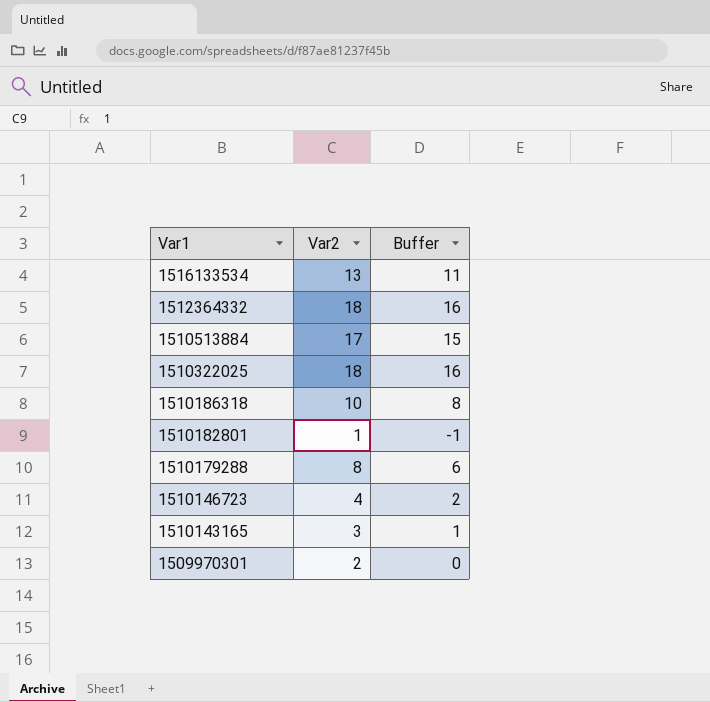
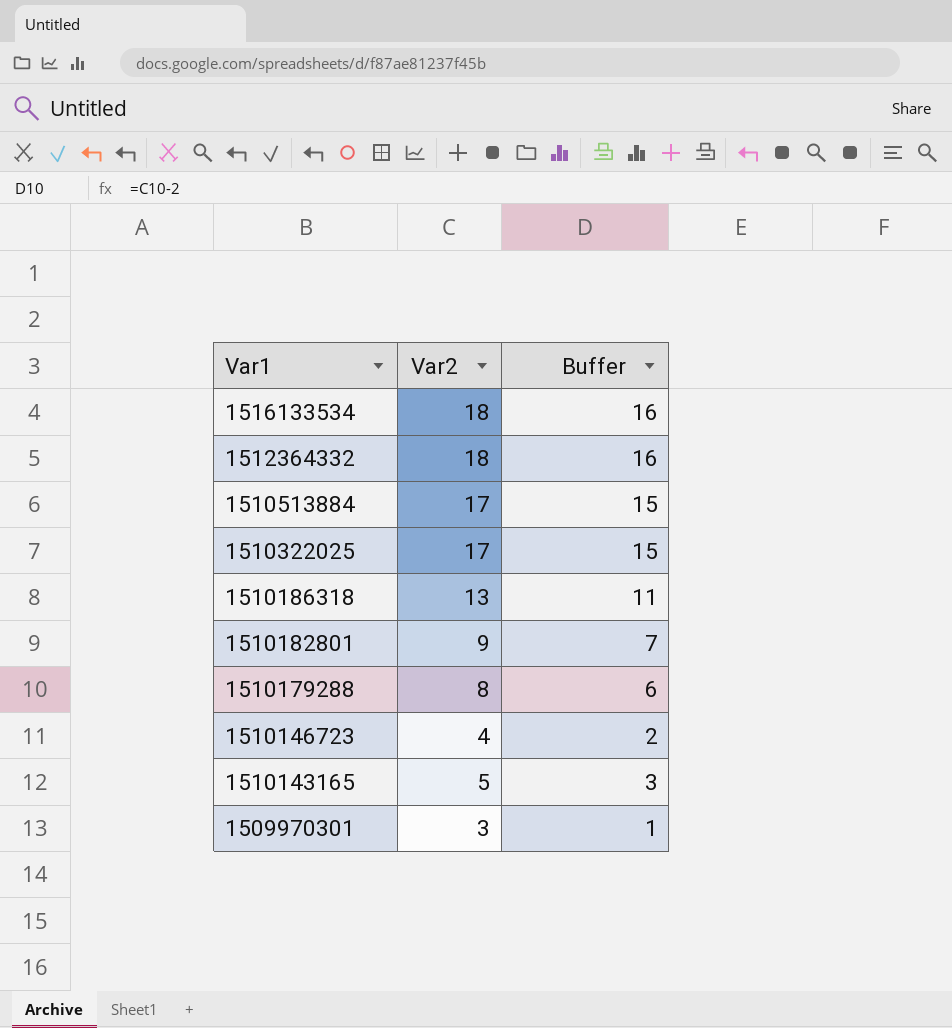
1516133534 | Var2: 13 -> 18
1516133534 | Buffer: 11 -> 16
1510322025 | Var2: 18 -> 17
1510322025 | Buffer: 16 -> 15
1510186318 | Var2: 10 -> 13
1510186318 | Buffer: 8 -> 11
1510182801 | Var2: 1 -> 9
1510182801 | Buffer: -1 -> 7
1510143165 | Var2: 3 -> 5
1510143165 | Buffer: 1 -> 3
1509970301 | Var2: 2 -> 3
1509970301 | Buffer: 0 -> 1

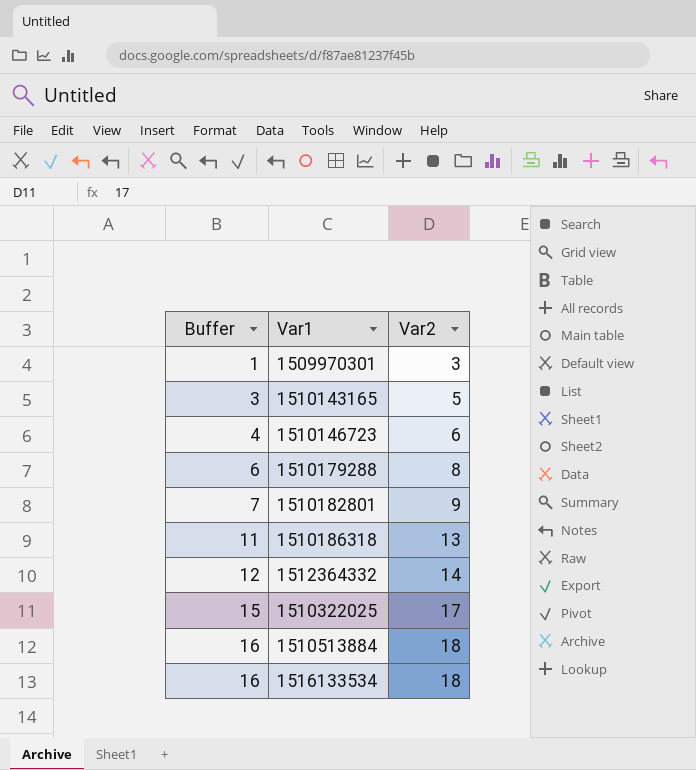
row order: Var1 descending -> Buffer ascending
column Buffer | position: 3 -> 1
1510146723 | Buffer: 2 -> 4
1510146723 | Var2: 4 -> 6
1512364332 | Buffer: 16 -> 12
1512364332 | Var2: 18 -> 14
1510513884 | Buffer: 15 -> 16
1510513884 | Var2: 17 -> 18

